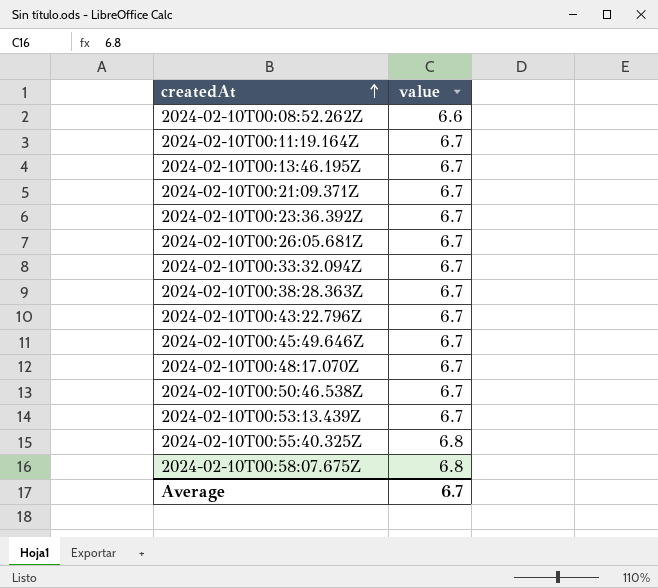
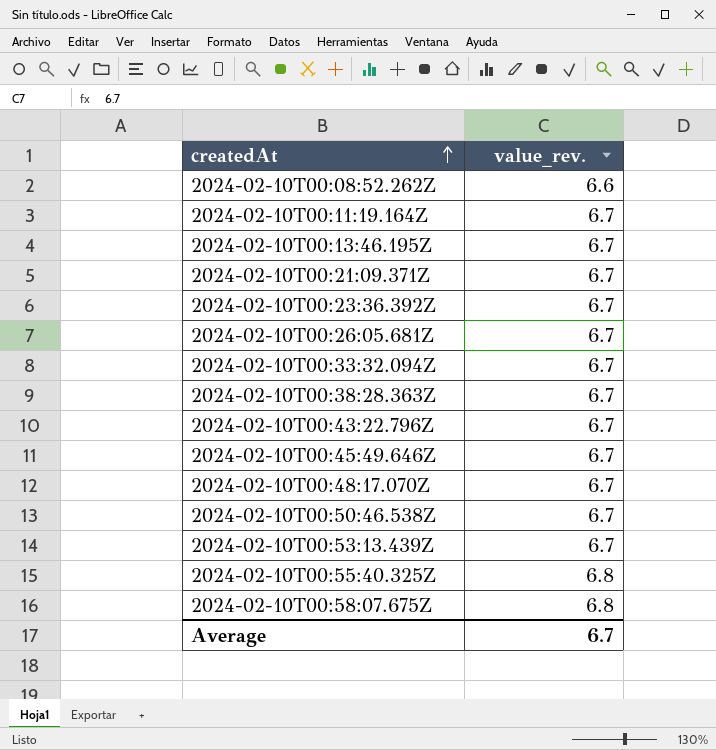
column name: value -> value_rev.

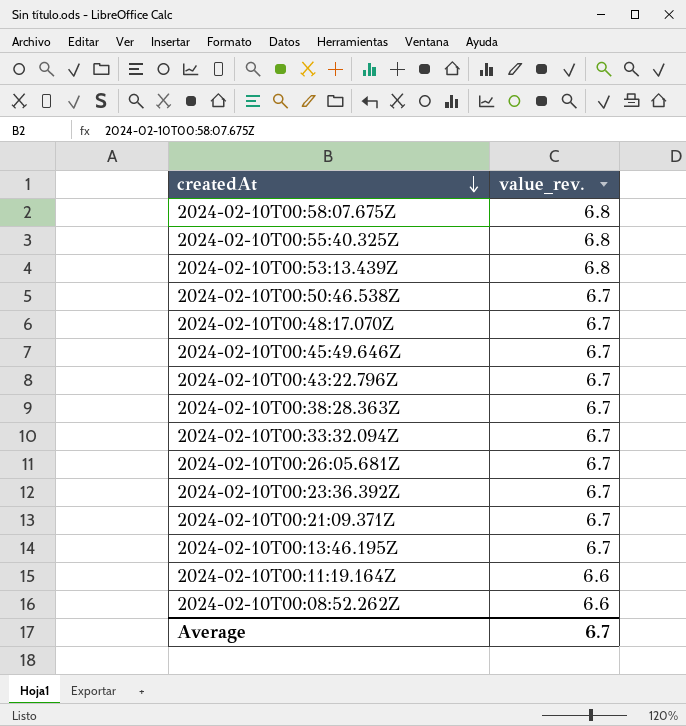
row order: createdAt ascending -> createdAt descending
2024-02-10T00:53:13.439Z | value_rev.: 6.7 -> 6.8
2024-02-10T00:11:19.164Z | value_rev.: 6.7 -> 6.6

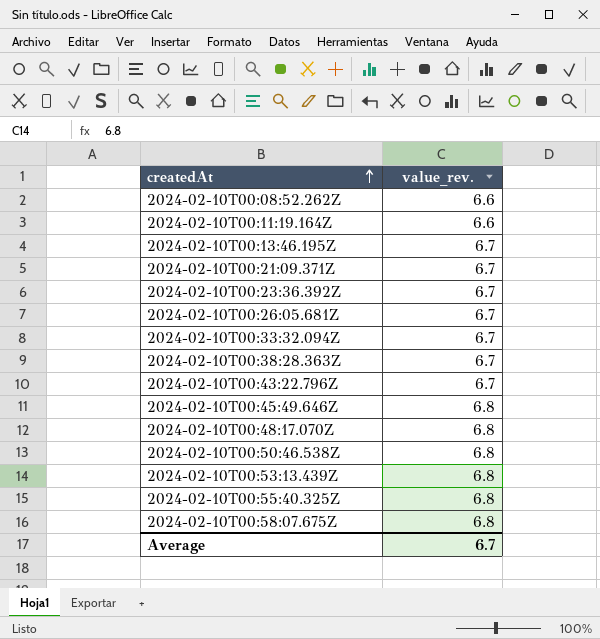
row order: createdAt descending -> createdAt ascending
2024-02-10T00:45:49.646Z | value_rev.: 6.7 -> 6.8
2024-02-10T00:48:17.070Z | value_rev.: 6.7 -> 6.8
2024-02-10T00:50:46.538Z | value_rev.: 6.7 -> 6.8

